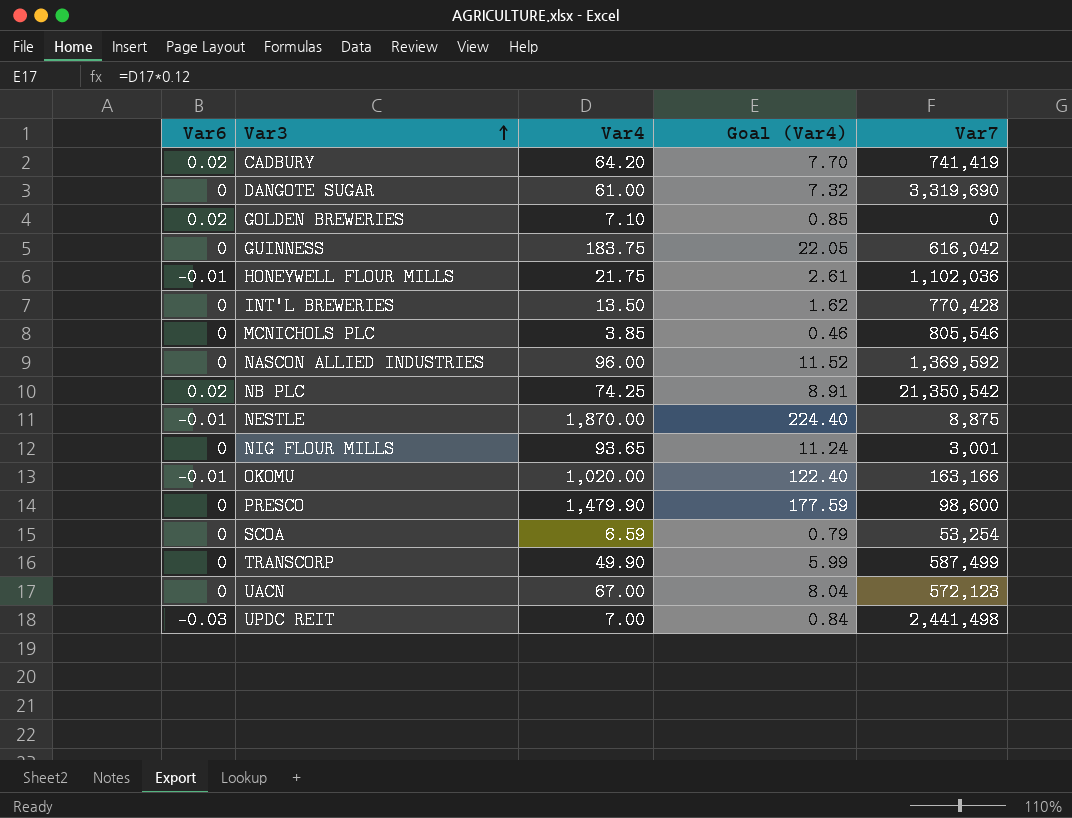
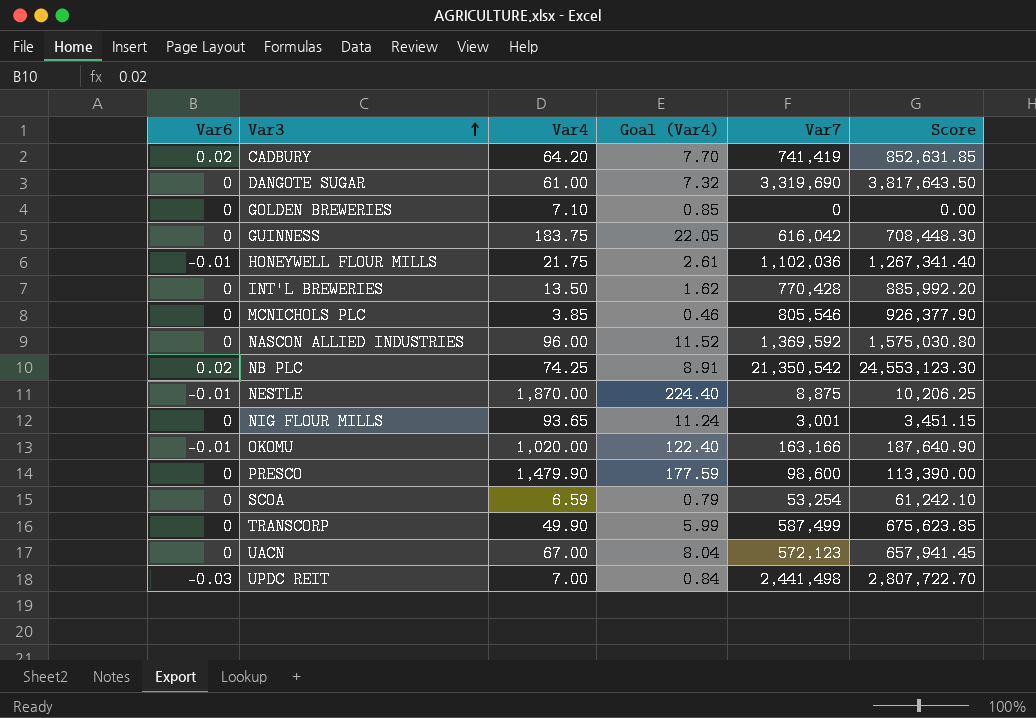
column Score | formula: none -> [Var7] * 1.15
GOLDEN BREWERIES | Var6: 0.02 -> 0

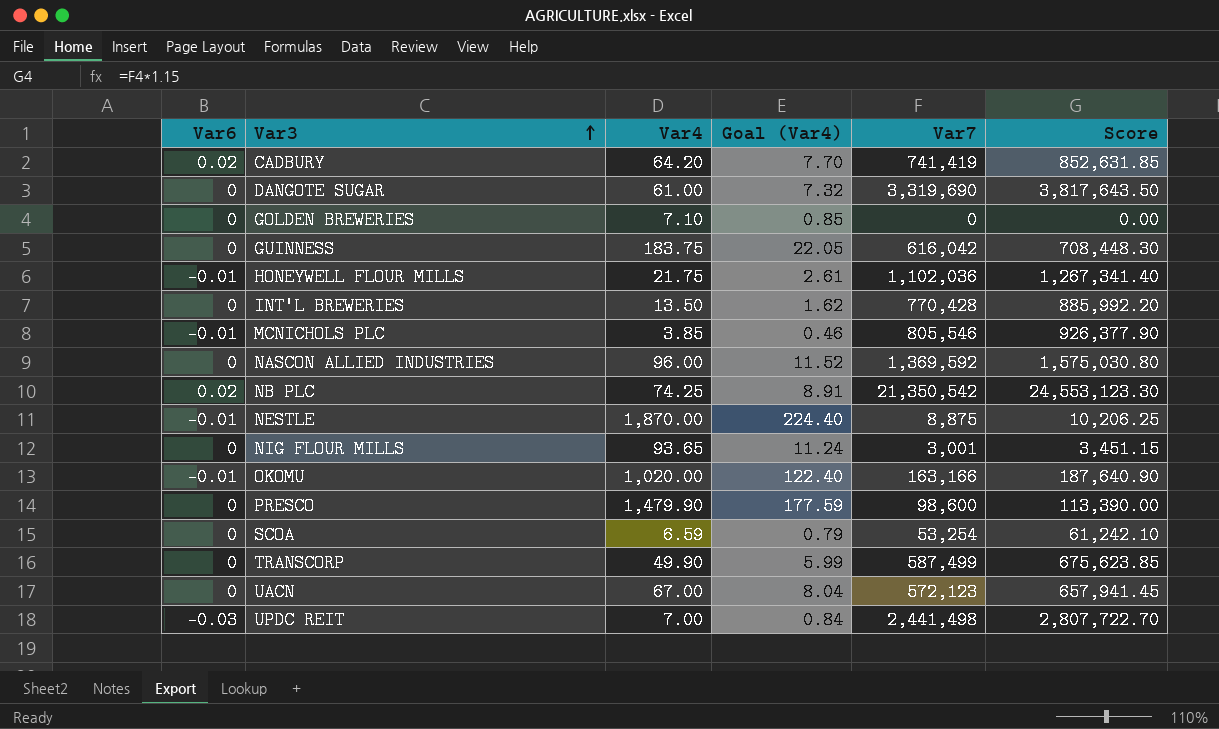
MCNICHOLS PLC | Var6: 0 -> -0.01

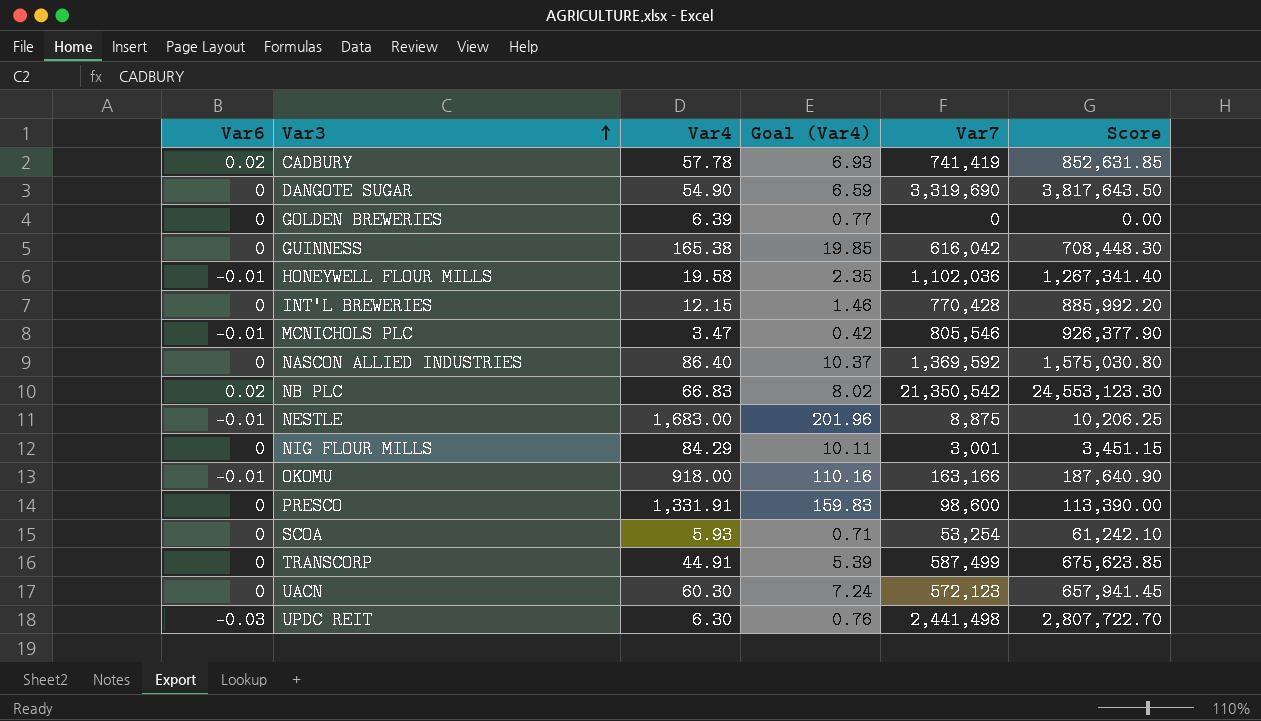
CADBURY | Var4: 64.20 -> 57.78
CADBURY | Goal (Var4): 7.70 -> 6.93
DANGOTE SUGAR | Var4: 61.00 -> 54.90
DANGOTE SUGAR | Goal (Var4): 7.32 -> 6.59
GOLDEN BREWERIES | Var4: 7.10 -> 6.39
GOLDEN BREWERIES | Goal (Var4): 0.85 -> 0.77
GUINNESS | Var4: 183.75 -> 165.38
GUINNESS | Goal (Var4): 22.05 -> 19.85
HONEYWELL FLOUR MILLS | Var4: 21.75 -> 19.58
HONEYWELL FLOUR MILLS | Goal (Var4): 2.61 -> 2.35
INT'L BREWERIES | Var4: 13.50 -> 12.15
INT'L BREWERIES | Goal (Var4): 1.62 -> 1.46
MCNICHOLS PLC | Var4: 3.85 -> 3.47
MCNICHOLS PLC | Goal (Var4): 0.46 -> 0.42
NASCON ALLIED INDUSTRIES | Var4: 96.00 -> 86.40
NASCON ALLIED INDUSTRIES | Goal (Var4): 11.52 -> 10.37
NB PLC | Var4: 74.25 -> 66.83
NB PLC | Goal (Var4): 8.91 -> 8.02
NESTLE | Var4: 1,870.00 -> 1,683.00
NESTLE | Goal (Var4): 224.40 -> 201.96
NIG FLOUR MILLS | Var4: 93.65 -> 84.29
NIG FLOUR MILLS | Goal (Var4): 11.24 -> 10.11
OKOMU | Var4: 1,020.00 -> 918.00
OKOMU | Goal (Var4): 122.40 -> 110.16
PRESCO | Var4: 1,479.90 -> 1,331.91
PRESCO | Goal (Var4): 177.59 -> 159.83
SCOA | Var4: 6.59 -> 5.93
SCOA | Goal (Var4): 0.79 -> 0.71
TRANSCORP | Var4: 49.90 -> 44.91
TRANSCORP | Goal (Var4): 5.99 -> 5.39
UACN | Var4: 67.00 -> 60.30
UACN | Goal (Var4): 8.04 -> 7.24
UPDC REIT | Var4: 7.00 -> 6.30
UPDC REIT | Goal (Var4): 0.84 -> 0.76

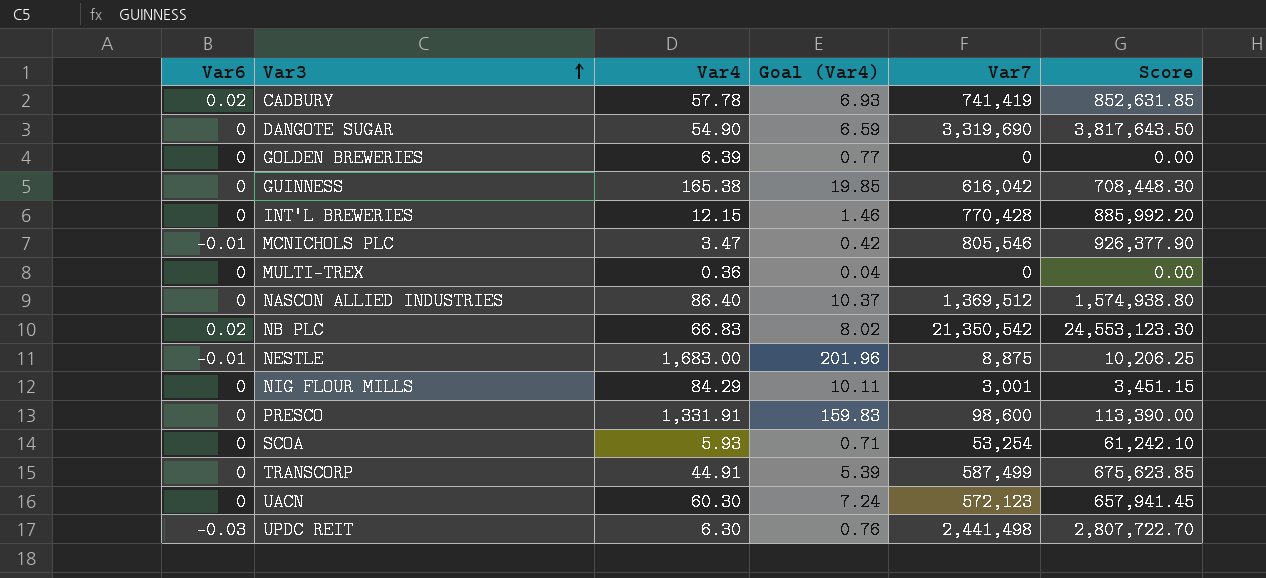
row HONEYWELL FLOUR MILLS: -0.01 | 19.58 | 2.35 | 1,102,036 | 1,267,341.40 -> none
row OKOMU: -0.01 | 918.00 | 110.16 | 163,166 | 187,640.90 -> none
row MULTI-TREX: none -> 0 | 0.36 | 0.04 | 0 | 0.00
NASCON ALLIED INDUSTRIES | Var7: 1,369,592 -> 1,369,512
NASCON ALLIED INDUSTRIES | Score: 1,575,030.80 -> 1,574,938.80

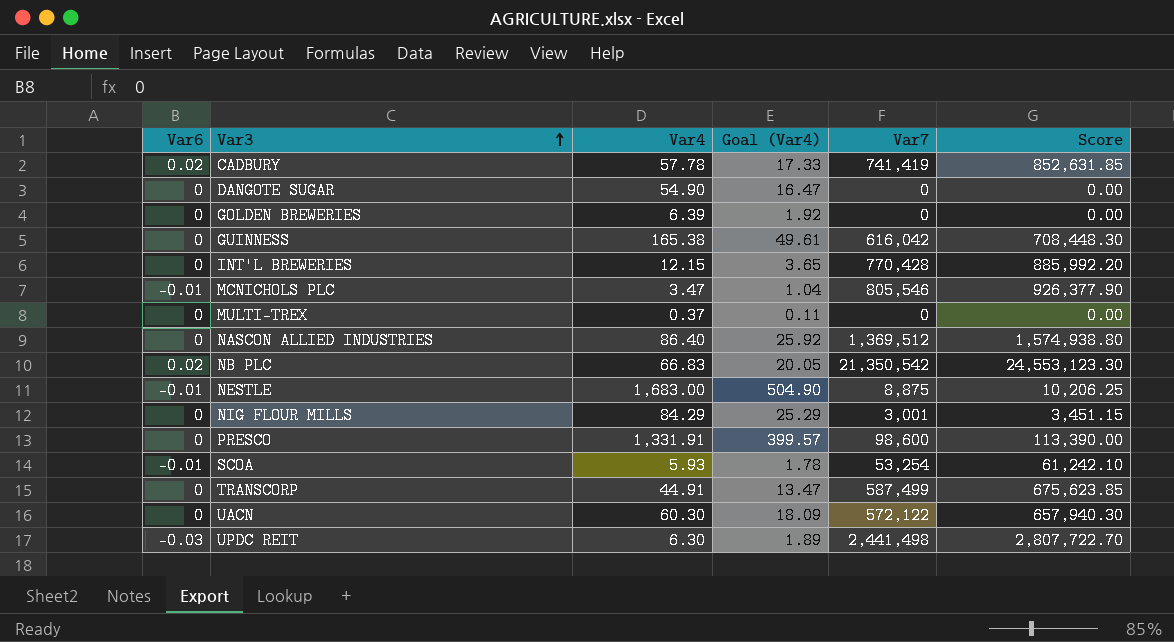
column Goal (Var4) | formula: [Var4] * 0.12 -> [Var4] * 0.3
DANGOTE SUGAR | Var7: 3,319,690 -> 0
DANGOTE SUGAR | Score: 3,817,643.50 -> 0.00
MULTI-TREX | Var4: 0.36 -> 0.37
SCOA | Var6: 0 -> -0.01
UACN | Var7: 572,123 -> 572,122
UACN | Score: 657,941.45 -> 657,940.30

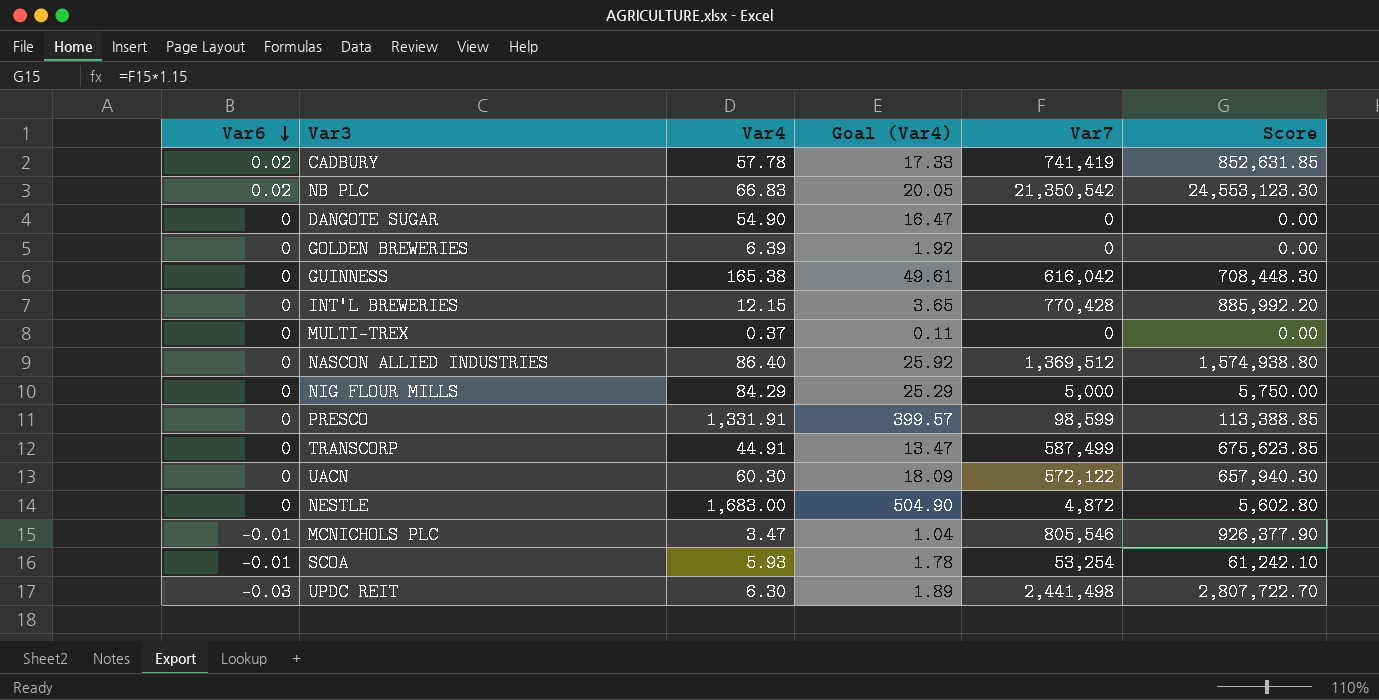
row order: Var3 ascending -> Var6 descending
NIG FLOUR MILLS | Var7: 3,001 -> 5,000
NIG FLOUR MILLS | Score: 3,451.15 -> 5,750.00
PRESCO | Var7: 98,600 -> 98,599
PRESCO | Score: 113,390.00 -> 113,388.85
NESTLE | Var6: -0.01 -> 0
NESTLE | Var7: 8,875 -> 4,872
NESTLE | Score: 10,206.25 -> 5,602.80

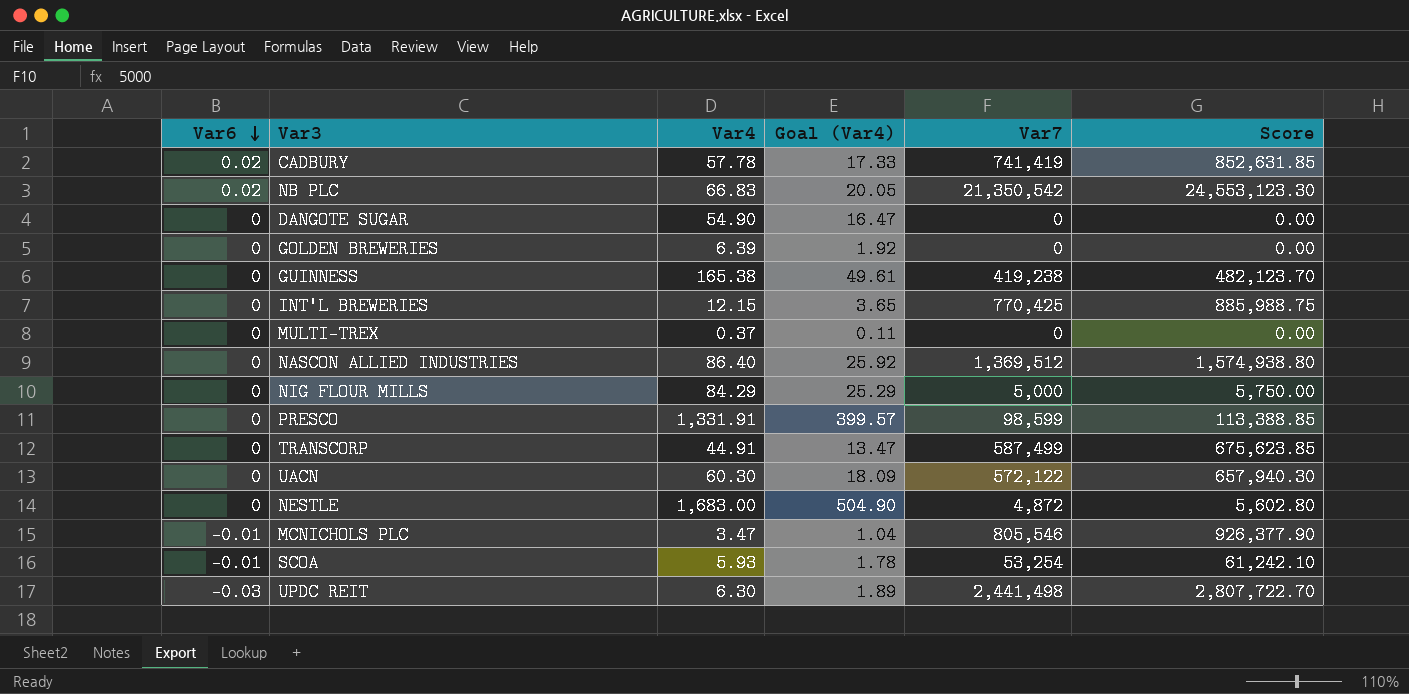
GUINNESS | Var7: 616,042 -> 419,238
GUINNESS | Score: 708,448.30 -> 482,123.70
INT'L BREWERIES | Var7: 770,428 -> 770,425
INT'L BREWERIES | Score: 885,992.20 -> 885,988.75

